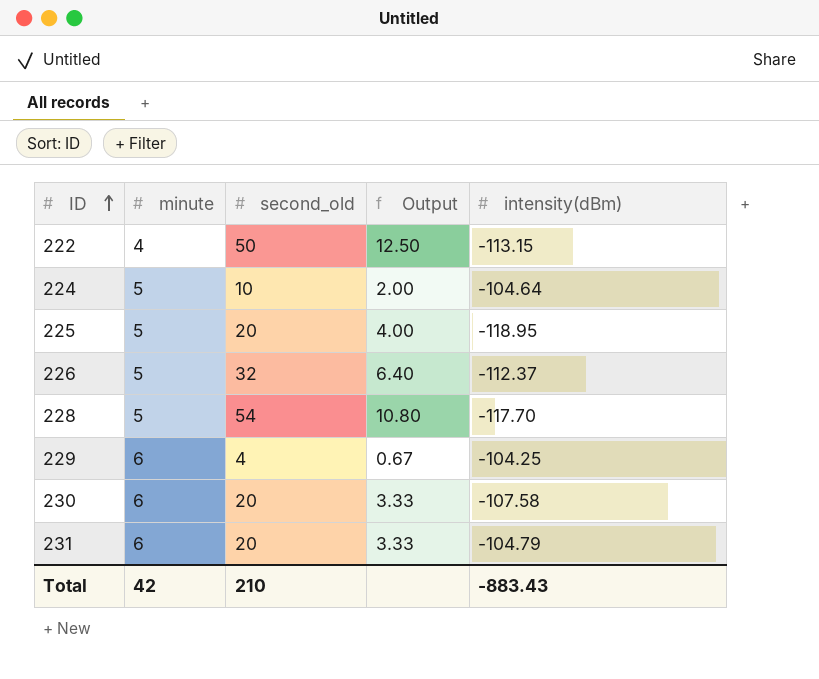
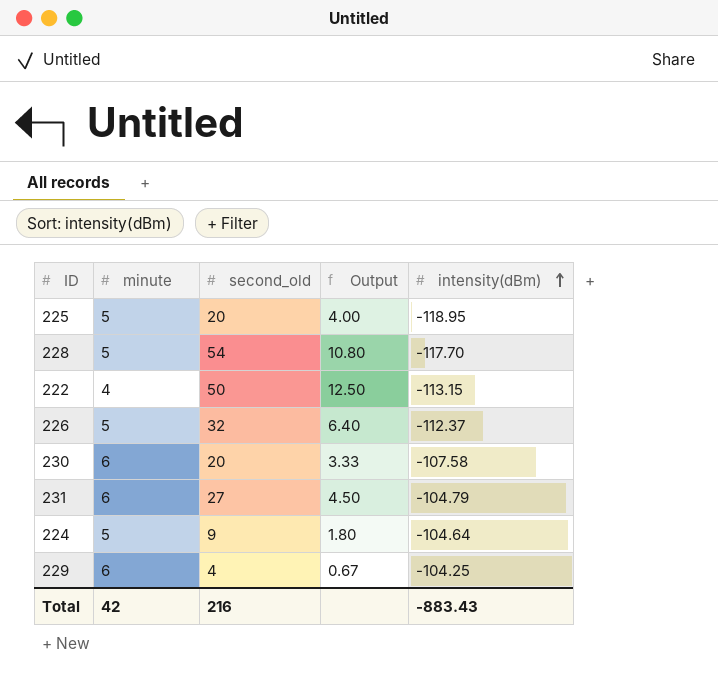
row order: ID ascending -> intensity(dBm) ascending
231 | second_old: 20 -> 27
231 | Output: 3.33 -> 4.50
224 | second_old: 10 -> 9
224 | Output: 2.00 -> 1.80
Total | second_old: 210 -> 216

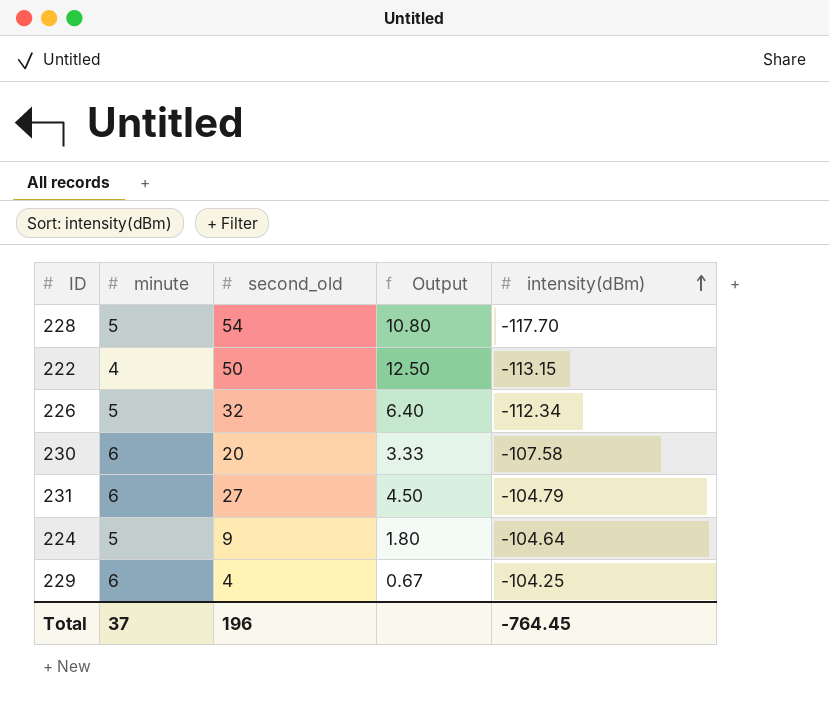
row 225: 5 | 20 | 4.00 | -118.95 -> none
226 | intensity(dBm): -112.37 -> -112.34
Total | minute: 42 -> 37
Total | second_old: 216 -> 196
Total | intensity(dBm): -883.43 -> -764.45

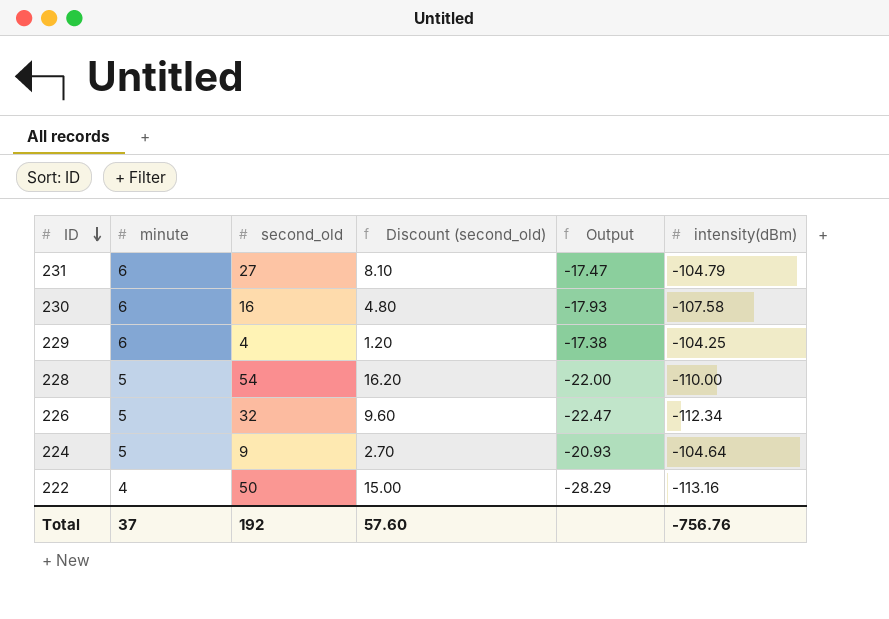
row order: intensity(dBm) ascending -> ID descending
column Discount (second_old) | formula: none -> [second_old] * 0.3
column Output | formula: [second_old] / [minute] -> [intensity(dBm)] / [minute]
230 | second_old: 20 -> 16
228 | intensity(dBm): -117.70 -> -110.00
222 | intensity(dBm): -113.15 -> -113.16
Total | second_old: 196 -> 192
Total | intensity(dBm): -764.45 -> -756.76

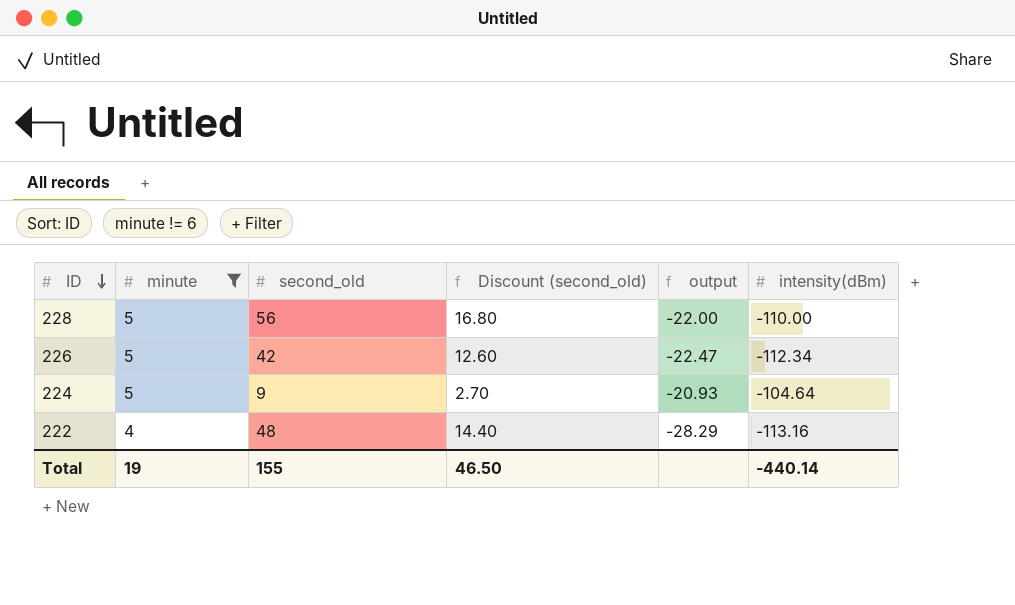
filter: none -> minute != 6
column name: Output -> output
228 | second_old: 54 -> 56
228 | Discount (second_old): 16.20 -> 16.80
226 | second_old: 32 -> 42
226 | Discount (second_old): 9.60 -> 12.60
222 | second_old: 50 -> 48
222 | Discount (second_old): 15.00 -> 14.40
Total | minute: 37 -> 19
Total | second_old: 192 -> 155
Total | Discount (second_old): 57.60 -> 46.50
Total | intensity(dBm): -756.76 -> -440.14

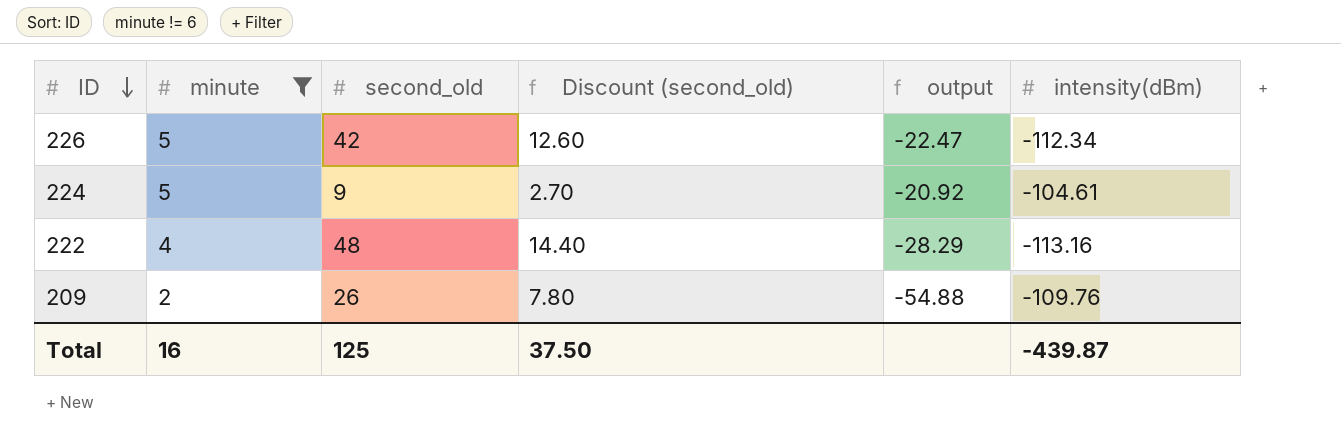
row 228: 5 | 56 | 16.80 | -22.00 | -110.00 -> none
224 | output: -20.93 -> -20.92
224 | intensity(dBm): -104.64 -> -104.61
row 209: none -> 2 | 26 | 7.80 | -54.88 | -109.76
Total | minute: 19 -> 16
Total | second_old: 155 -> 125
Total | Discount (second_old): 46.50 -> 37.50
Total | intensity(dBm): -440.14 -> -439.87

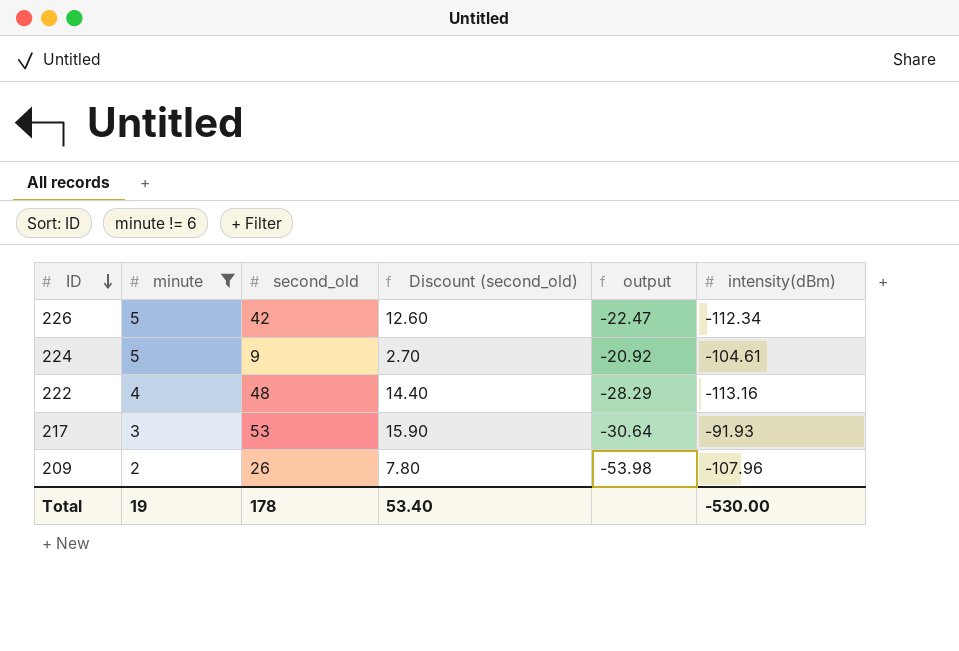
row 217: none -> 3 | 53 | 15.90 | -30.64 | -91.93
209 | output: -54.88 -> -53.98
209 | intensity(dBm): -109.76 -> -107.96
Total | minute: 16 -> 19
Total | second_old: 125 -> 178
Total | Discount (second_old): 37.50 -> 53.40
Total | intensity(dBm): -439.87 -> -530.00

